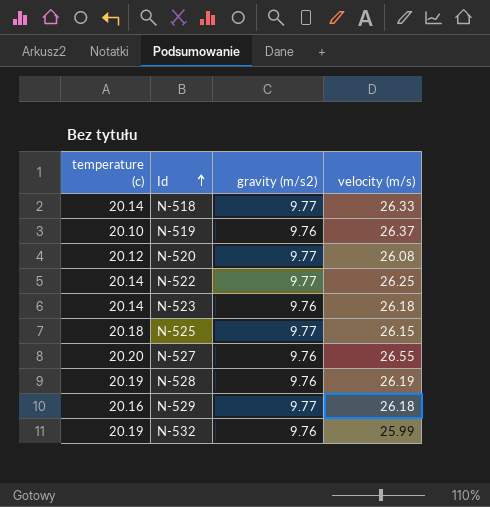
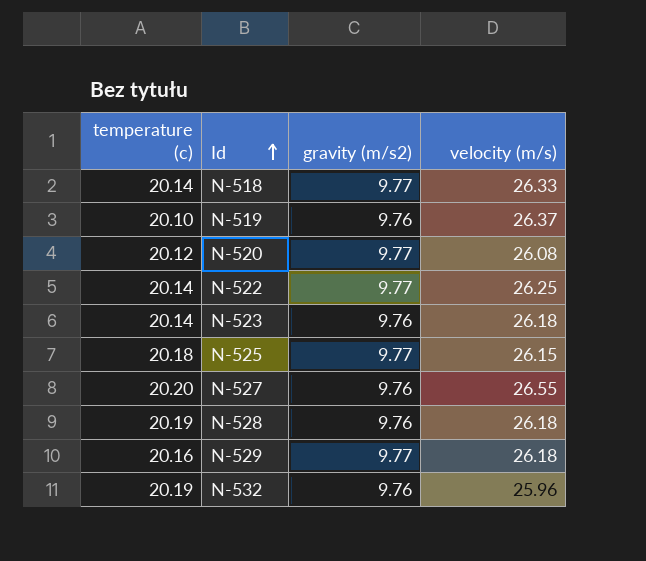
N-528 | velocity (m/s): 26.19 -> 26.18
N-532 | velocity (m/s): 25.99 -> 25.96

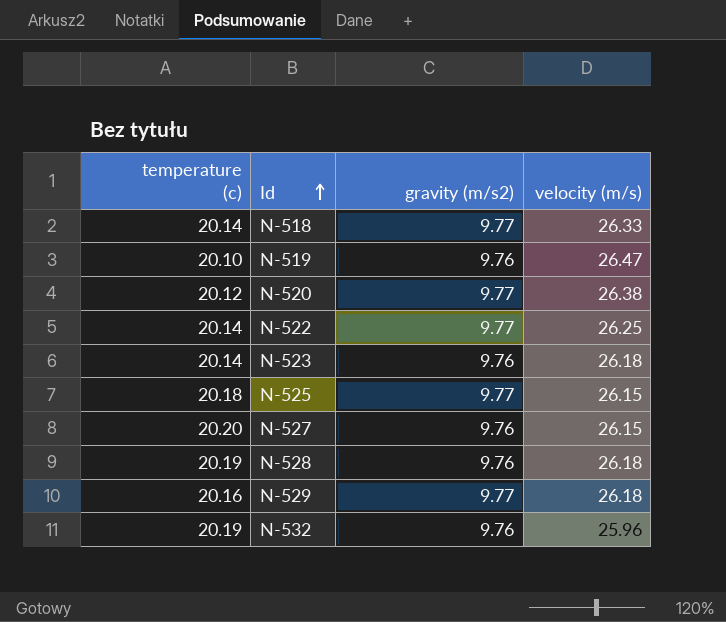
N-519 | velocity (m/s): 26.37 -> 26.47
N-520 | velocity (m/s): 26.08 -> 26.38
N-527 | velocity (m/s): 26.55 -> 26.15

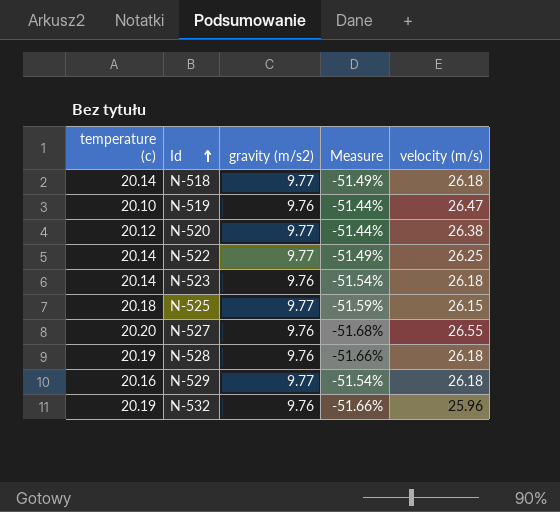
column Measure | formula: none -> ([gravity (m/s2)] - [temperature (c)]) / [temperature (c)]
N-518 | velocity (m/s): 26.33 -> 26.18
N-527 | velocity (m/s): 26.15 -> 26.55

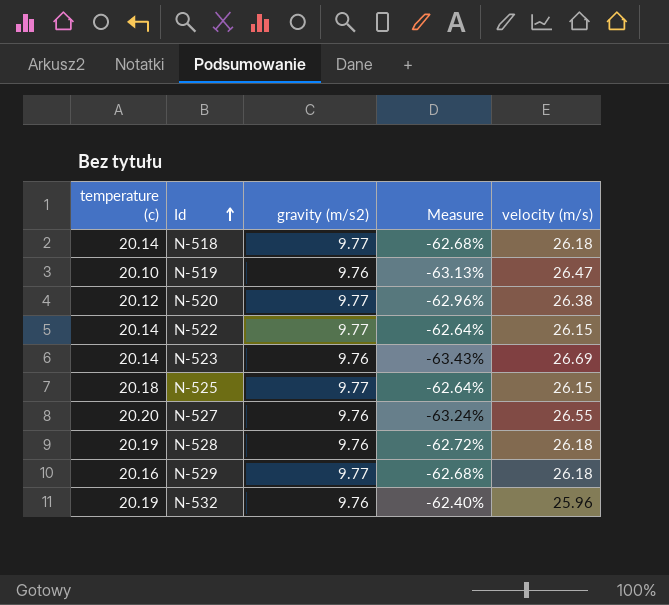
column Measure | formula: ([gravity (m/s2)] - [temperature (c)]) / [temperature (c)] -> ([gravity (m/s2)] - [velocity (m/s)]) / [velocity (m/s)]
N-522 | velocity (m/s): 26.25 -> 26.15
N-523 | velocity (m/s): 26.18 -> 26.69

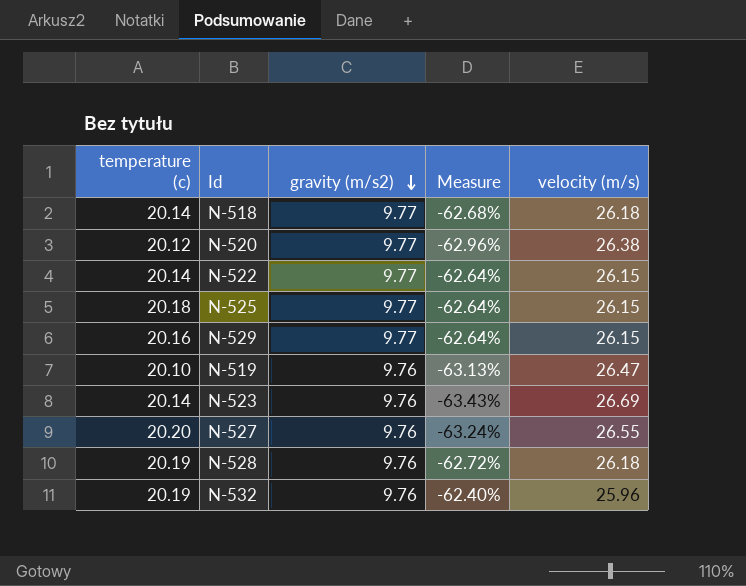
row order: Id ascending -> gravity (m/s2) descending
N-529 | Measure: -62.68% -> -62.64%
N-529 | velocity (m/s): 26.18 -> 26.15

